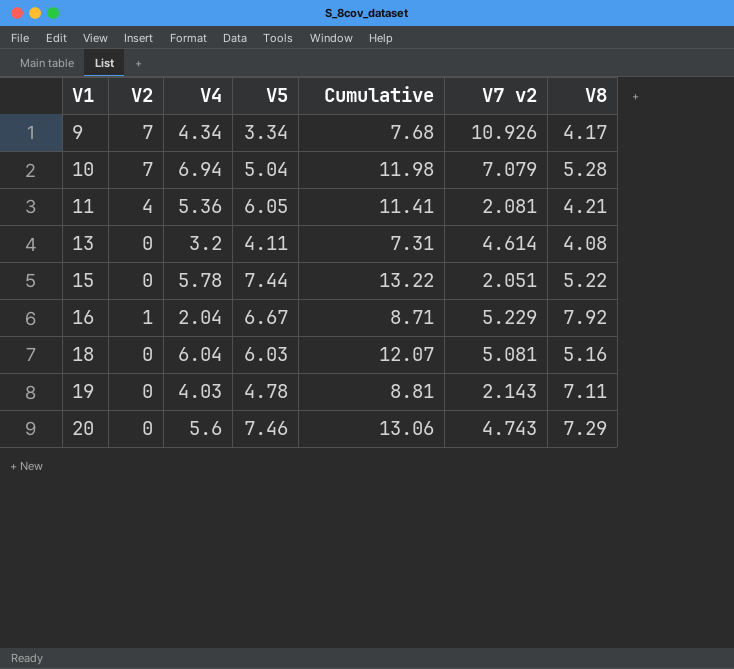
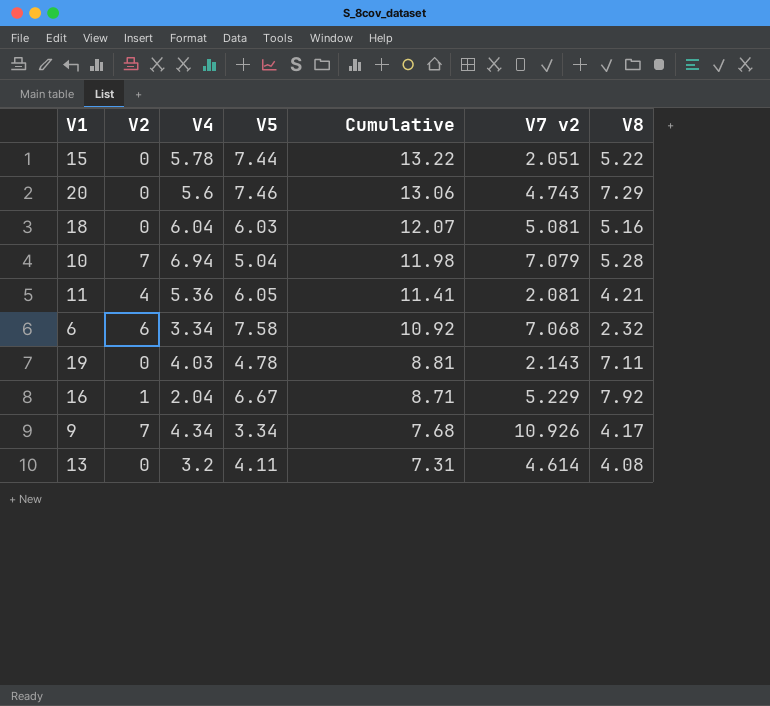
row order: V1 ascending -> Cumulative descending
row 6: none -> 6 | 3.34 | 7.58 | 10.92 | 7.068 | 2.32

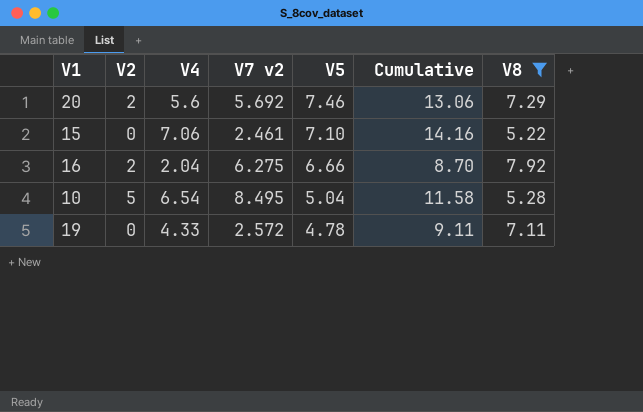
filter: none -> V8 >= 5.22
row order: Cumulative descending -> V5 descending
column V7 v2 | position: 6 -> 4
20 | V2: 0 -> 2
20 | V7 v2: 4.743 -> 5.692
15 | V4: 5.78 -> 7.06
15 | V7 v2: 2.051 -> 2.461
15 | V5: 7.44 -> 7.10
15 | Cumulative: 13.22 -> 14.16
16 | V2: 1 -> 2
16 | V7 v2: 5.229 -> 6.275
16 | V5: 6.67 -> 6.66
16 | Cumulative: 8.71 -> 8.70
10 | V2: 7 -> 5
10 | V4: 6.94 -> 6.54
10 | V7 v2: 7.079 -> 8.495
10 | Cumulative: 11.98 -> 11.58
19 | V4: 4.03 -> 4.33
19 | V7 v2: 2.143 -> 2.572
19 | Cumulative: 8.81 -> 9.11

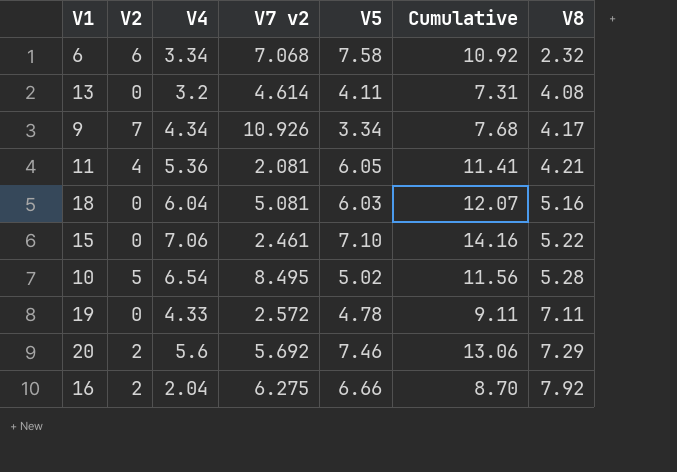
filter: V8 >= 5.22 -> none
row order: V5 descending -> V8 ascending
10 | V5: 5.04 -> 5.02
10 | Cumulative: 11.58 -> 11.56

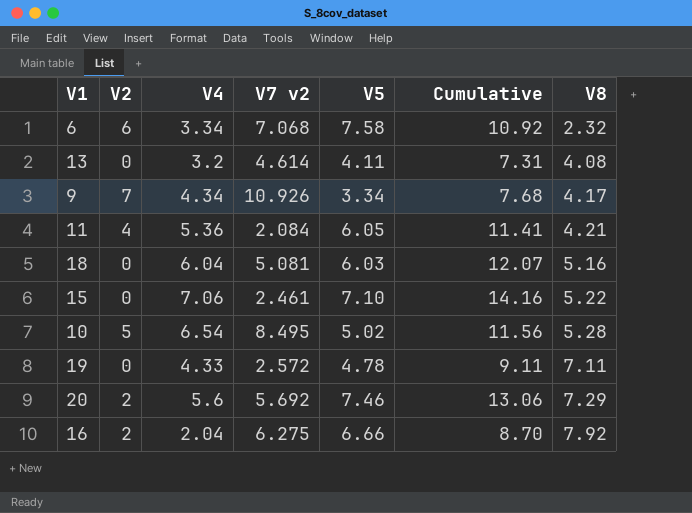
11 | V7 v2: 2.081 -> 2.084

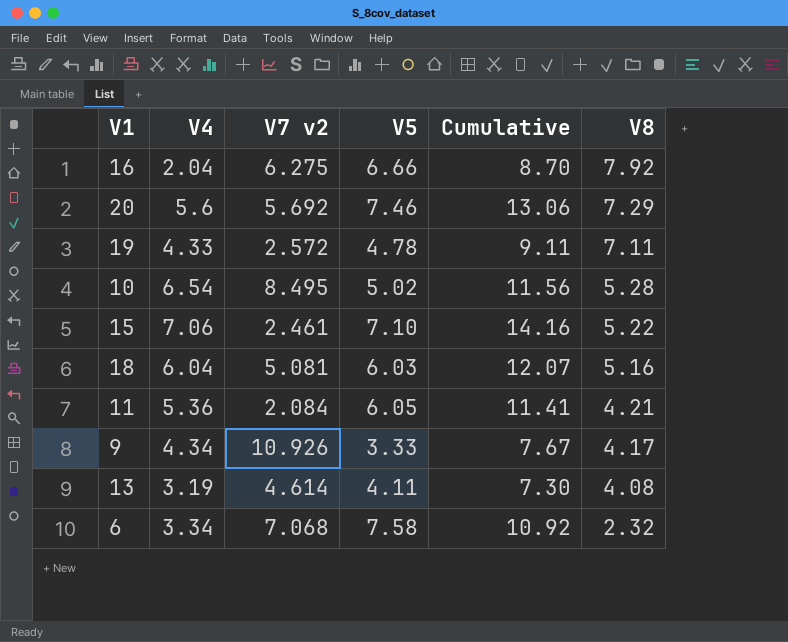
row order: V8 ascending -> V8 descending
column V2 | position: 2 -> none
9 | V5: 3.34 -> 3.33
9 | Cumulative: 7.68 -> 7.67
13 | V4: 3.2 -> 3.19
13 | Cumulative: 7.31 -> 7.30

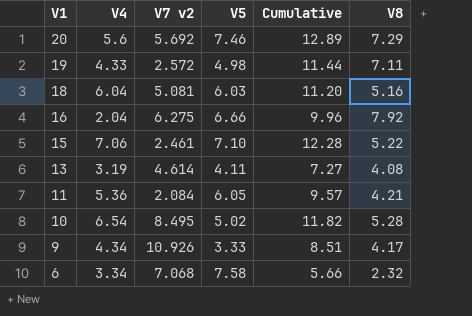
row order: V8 descending -> V1 descending
column Cumulative | formula: [V4] + [V5] -> [V4] + [V8]
19 | V5: 4.78 -> 4.98

